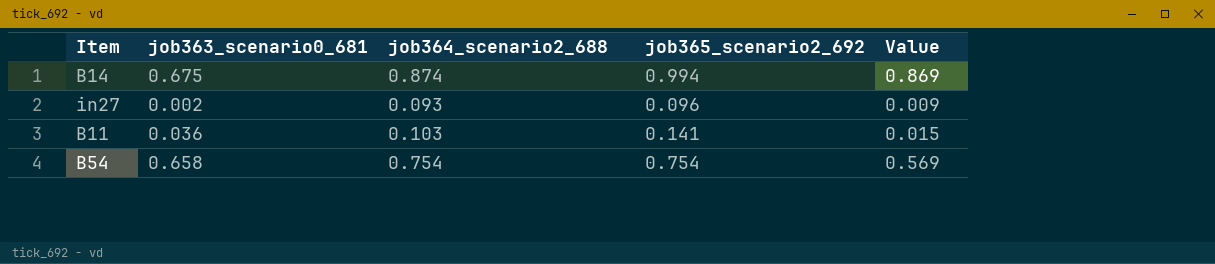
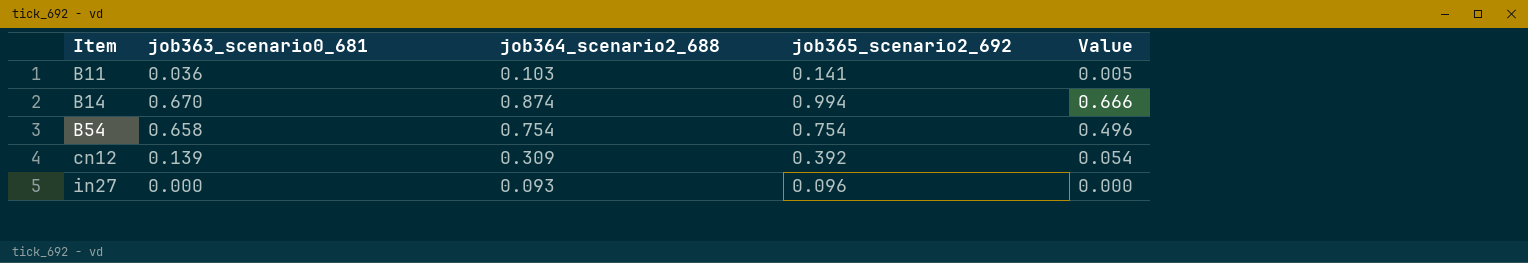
row order: none -> Item ascending
column Value | formula: [job364_scenario2_688] * [job365_scenario2_692] -> [job363_scenario0_681] * [job365_scenario2_692]
B14 | job363_scenario0_681: 0.675 -> 0.670
row cn12: none -> 0.139 | 0.309 | 0.392 | 0.054
in27 | job363_scenario0_681: 0.002 -> 0.000

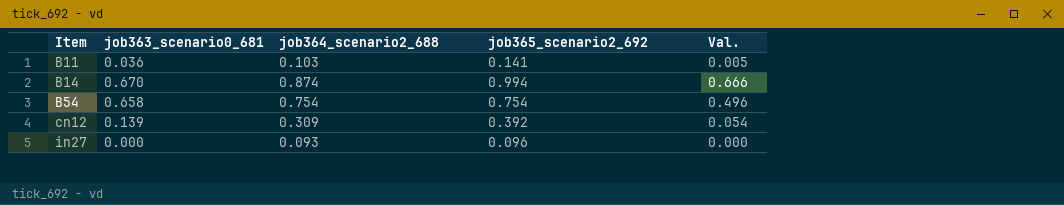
column name: Value -> Val.

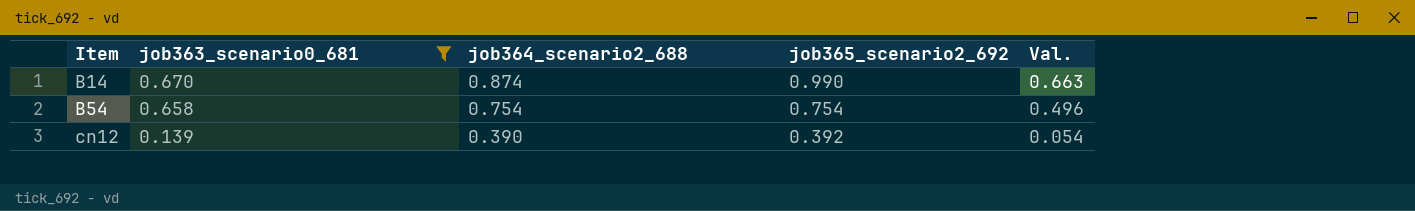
filter: none -> job363_scenario0_681 >= 0.139
B14 | job365_scenario2_692: 0.994 -> 0.990
B14 | Val.: 0.666 -> 0.663
cn12 | job364_scenario2_688: 0.309 -> 0.390

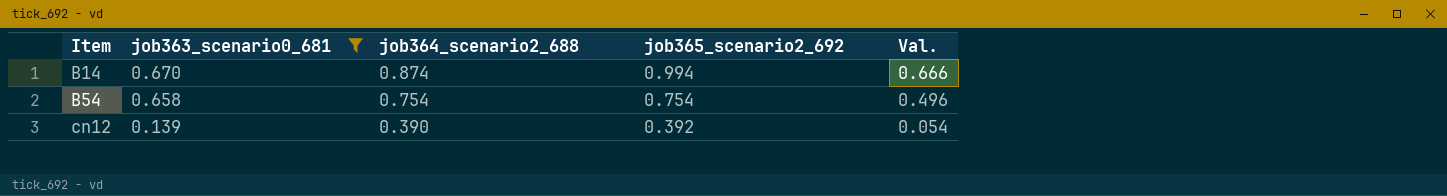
B14 | job365_scenario2_692: 0.990 -> 0.994
B14 | Val.: 0.663 -> 0.666

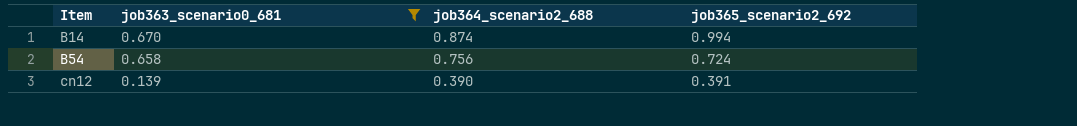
column Val. | formula: [job363_scenario0_681] * [job365_scenario2_692] -> none
B54 | job364_scenario2_688: 0.754 -> 0.756
B54 | job365_scenario2_692: 0.754 -> 0.724
cn12 | job365_scenario2_692: 0.392 -> 0.391

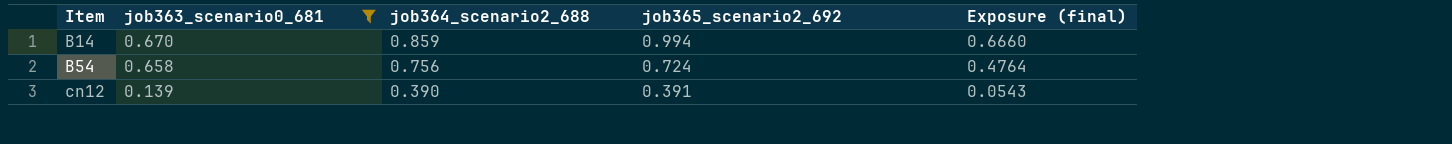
column Exposure (final) | formula: none -> [job363_scenario0_681] * [job365_scenario2_692]
B14 | job364_scenario2_688: 0.874 -> 0.859

